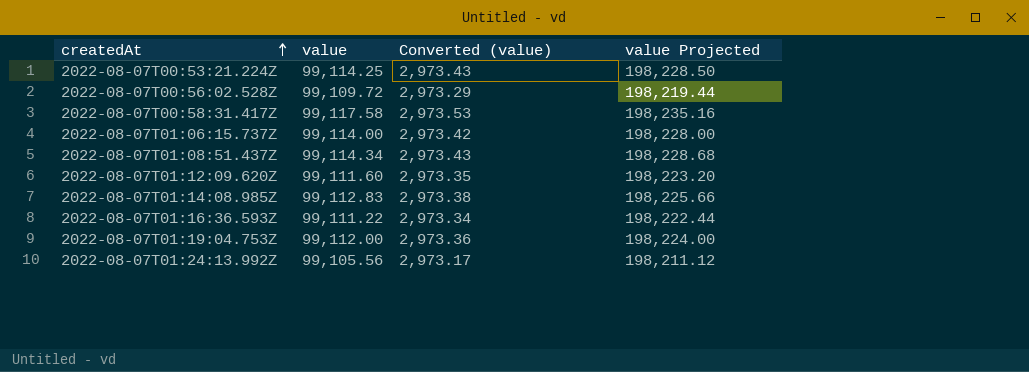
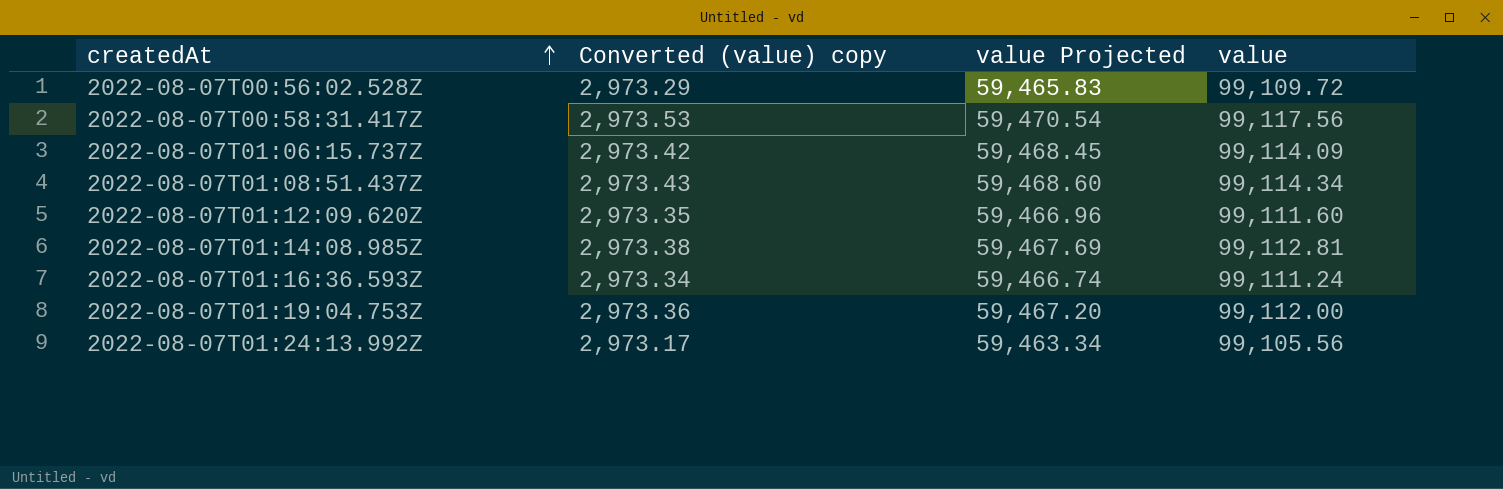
column name: Converted (value) -> Converted (value) copy
column value Projected | formula: [value] * 2 -> [value] * 0.6
column value | position: 2 -> 4
row 2022-08-07T00:53:21.224Z: 99,114.25 | 2,973.43 | 198,228.50 -> none
2022-08-07T00:58:31.417Z | value: 99,117.58 -> 99,117.56
2022-08-07T01:06:15.737Z | value: 99,114.00 -> 99,114.09
2022-08-07T01:14:08.985Z | value: 99,112.83 -> 99,112.81
2022-08-07T01:16:36.593Z | value: 99,111.22 -> 99,111.24

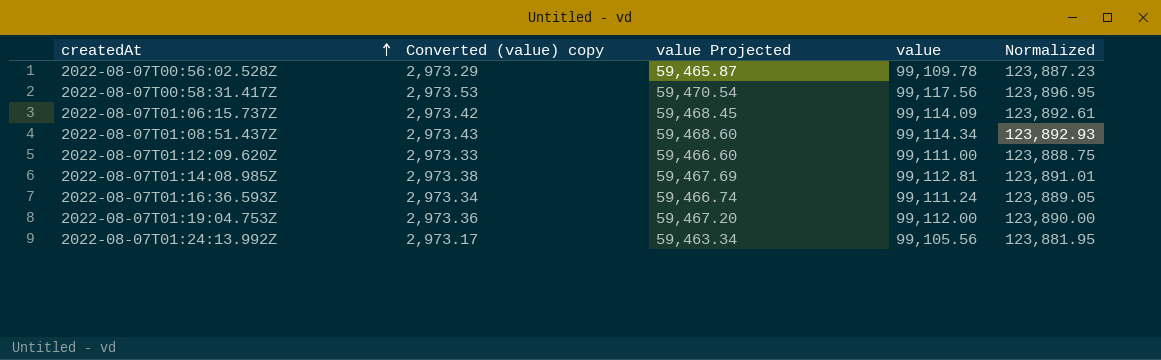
column Normalized | formula: none -> [value] * 1.25
2022-08-07T00:56:02.528Z | value Projected: 59,465.83 -> 59,465.87
2022-08-07T00:56:02.528Z | value: 99,109.72 -> 99,109.78
2022-08-07T01:12:09.620Z | Converted (value) copy: 2,973.35 -> 2,973.33
2022-08-07T01:12:09.620Z | value Projected: 59,466.96 -> 59,466.60
2022-08-07T01:12:09.620Z | value: 99,111.60 -> 99,111.00

